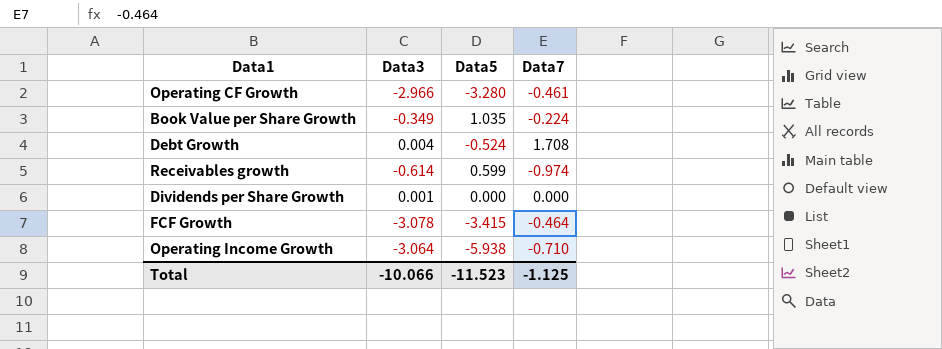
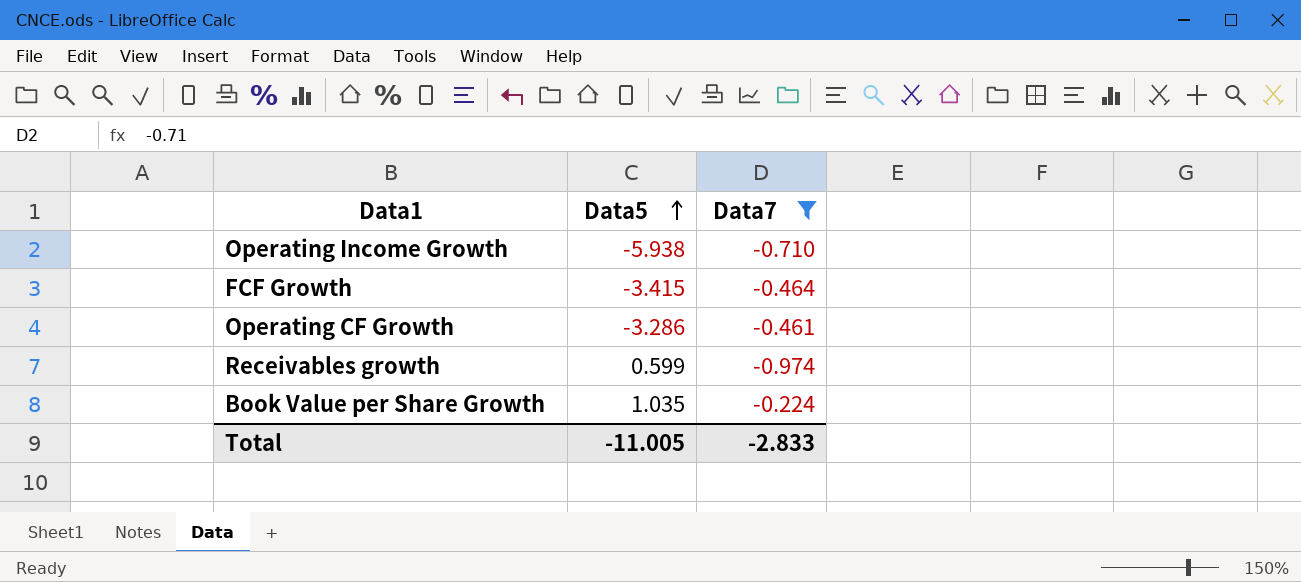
filter: none -> Data7 <= -0.224
row order: none -> Data5 ascending
column Data3 | position: 2 -> none
Operating CF Growth | Data5: -3.280 -> -3.286
Total | Data5: -11.523 -> -11.005
Total | Data7: -1.125 -> -2.833

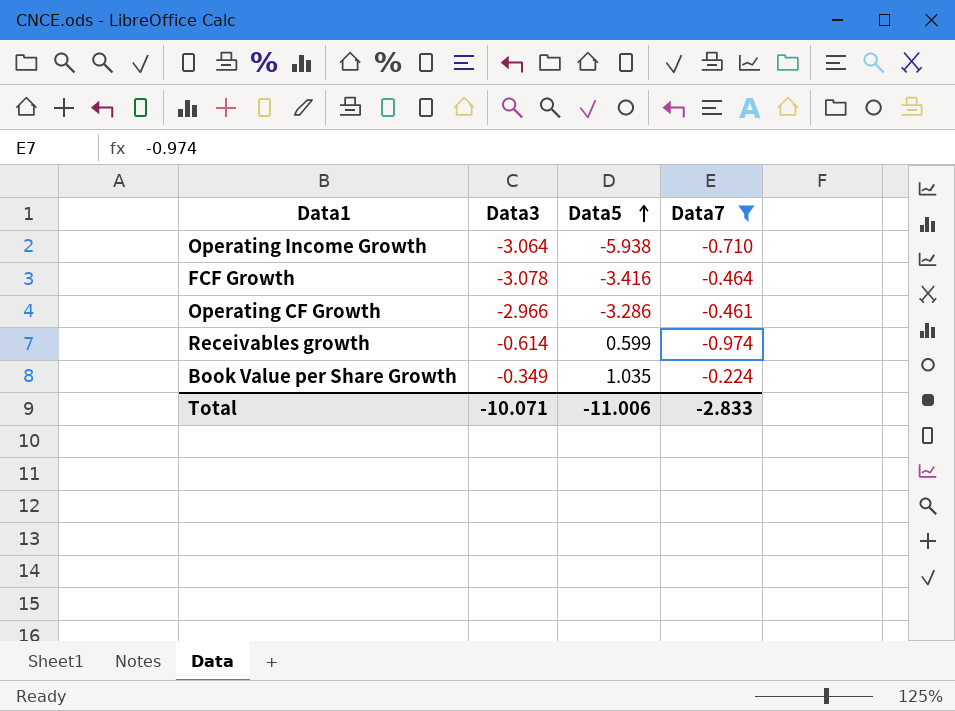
column Data3 | position: none -> 2
FCF Growth | Data5: -3.415 -> -3.416
Total | Data5: -11.005 -> -11.006

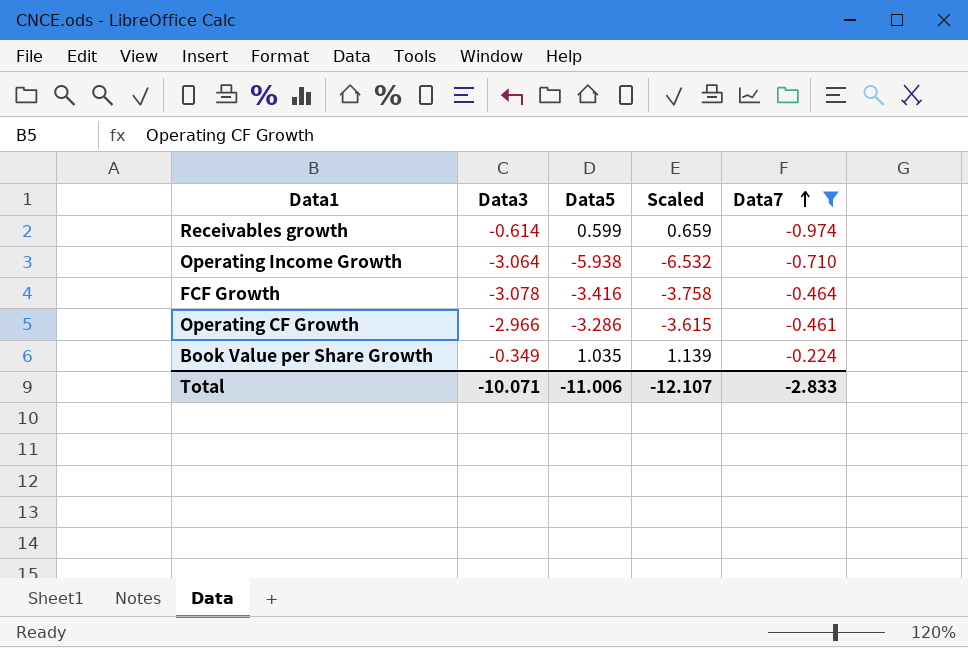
row order: Data5 ascending -> Data7 ascending
column Scaled | formula: none -> [Data5] * 1.1

